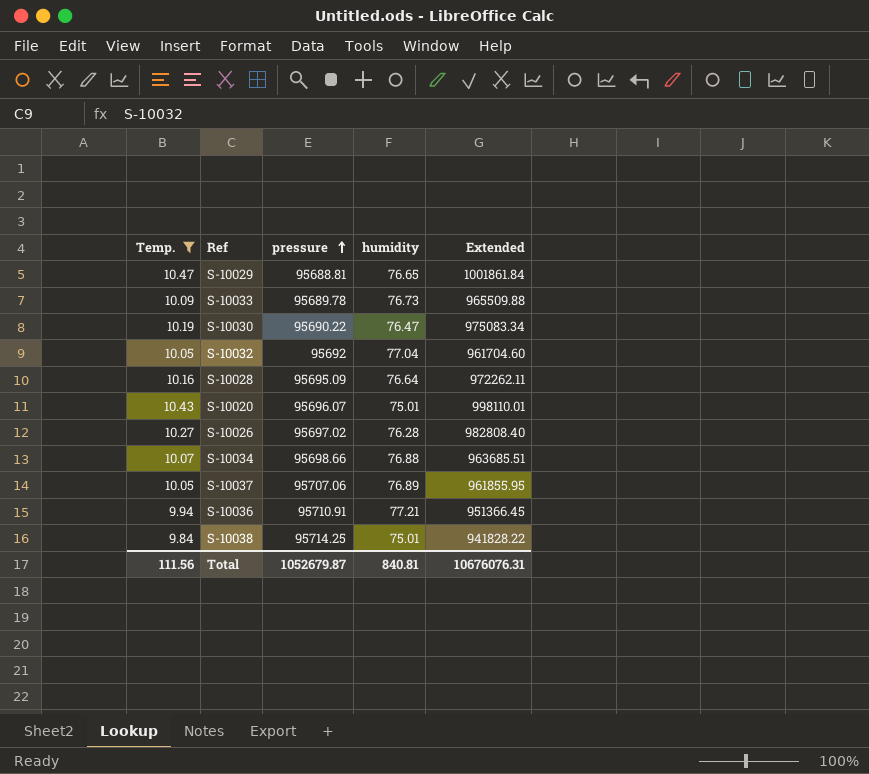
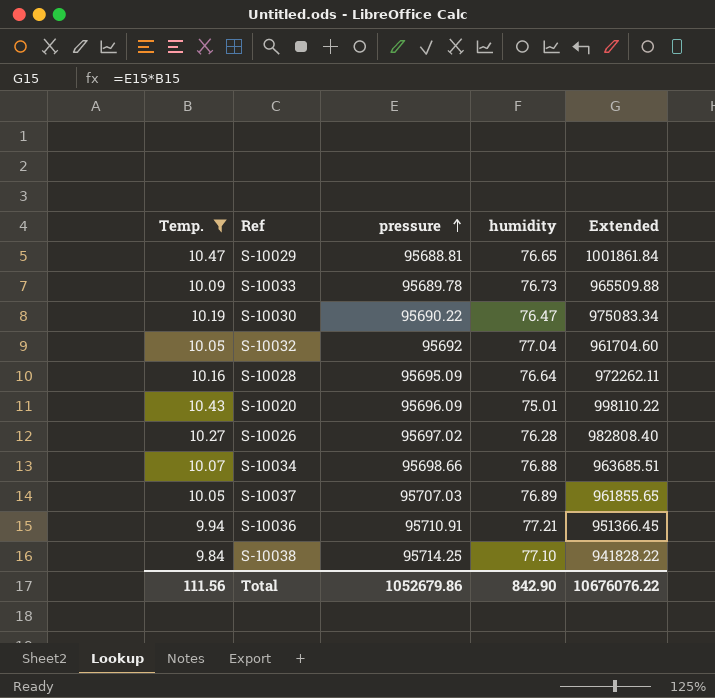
S-10020 | pressure: 95696.07 -> 95696.09
S-10020 | Extended: 998110.01 -> 998110.22
S-10037 | pressure: 95707.06 -> 95707.03
S-10037 | Extended: 961855.95 -> 961855.65
S-10038 | humidity: 75.01 -> 77.10
Total | pressure: 1052679.87 -> 1052679.86
Total | humidity: 840.81 -> 842.90
Total | Extended: 10676076.31 -> 10676076.22

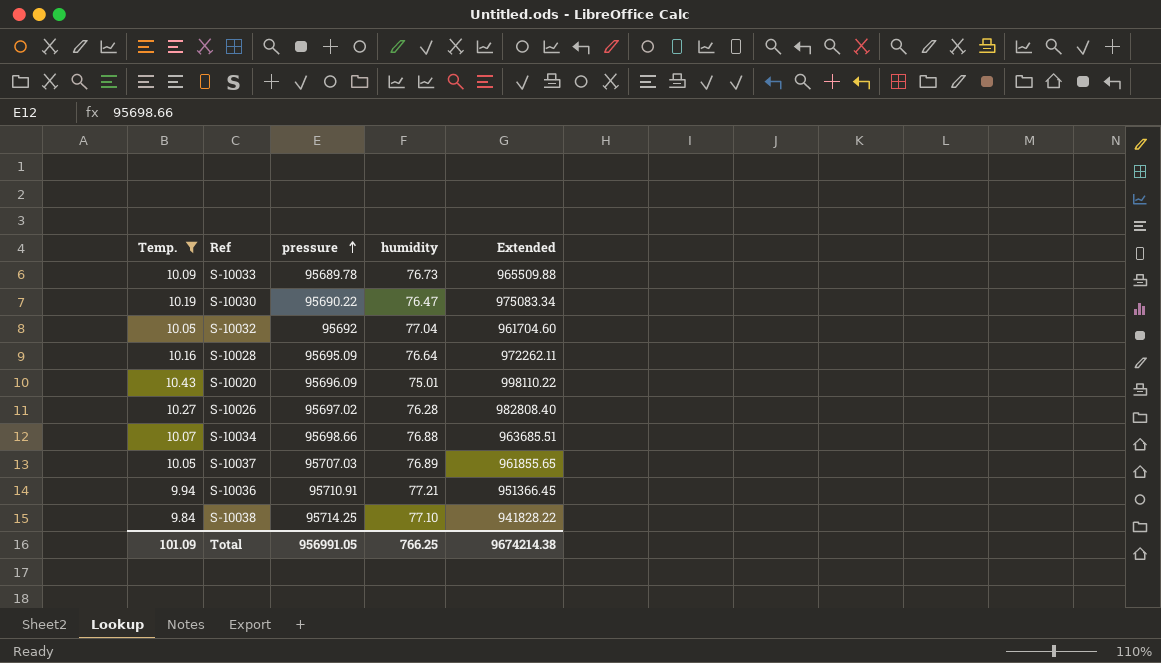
row S-10029: 10.47 | 95688.81 | 76.65 | 1001861.84 -> none
Total | Temp.: 111.56 -> 101.09
Total | pressure: 1052679.86 -> 956991.05
Total | humidity: 842.90 -> 766.25
Total | Extended: 10676076.22 -> 9674214.38

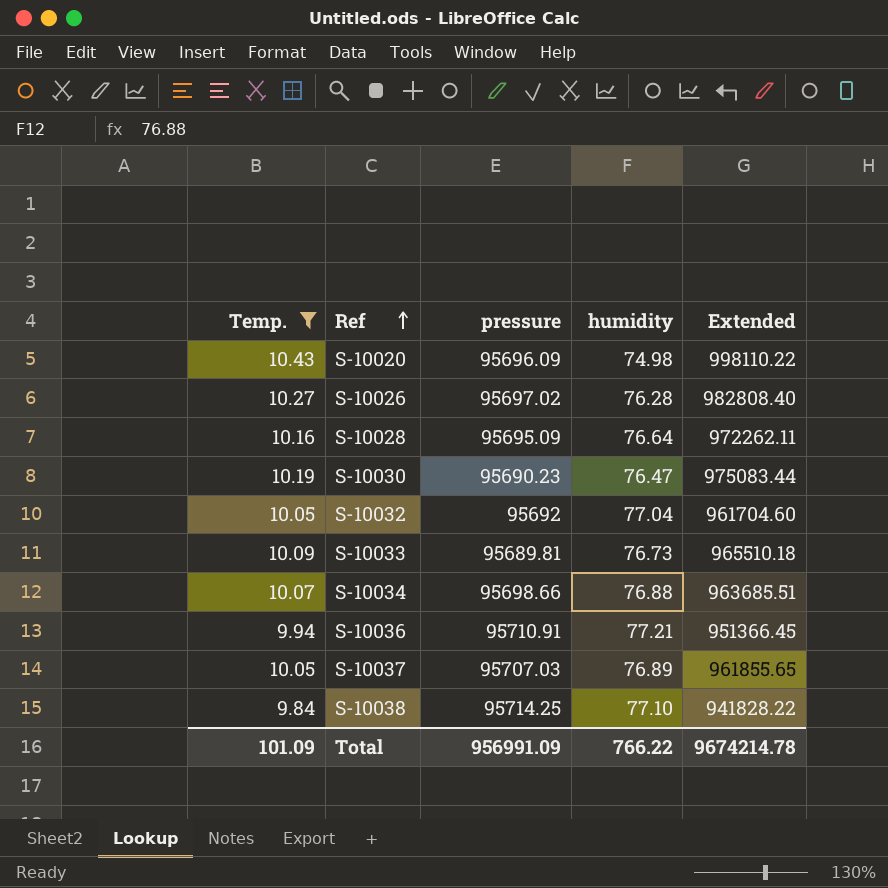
row order: pressure ascending -> Ref ascending
S-10020 | humidity: 75.01 -> 74.98
S-10030 | pressure: 95690.22 -> 95690.23
S-10030 | Extended: 975083.34 -> 975083.44
S-10033 | pressure: 95689.78 -> 95689.81
S-10033 | Extended: 965509.88 -> 965510.18
Total | pressure: 956991.05 -> 956991.09
Total | humidity: 766.25 -> 766.22
Total | Extended: 9674214.38 -> 9674214.78

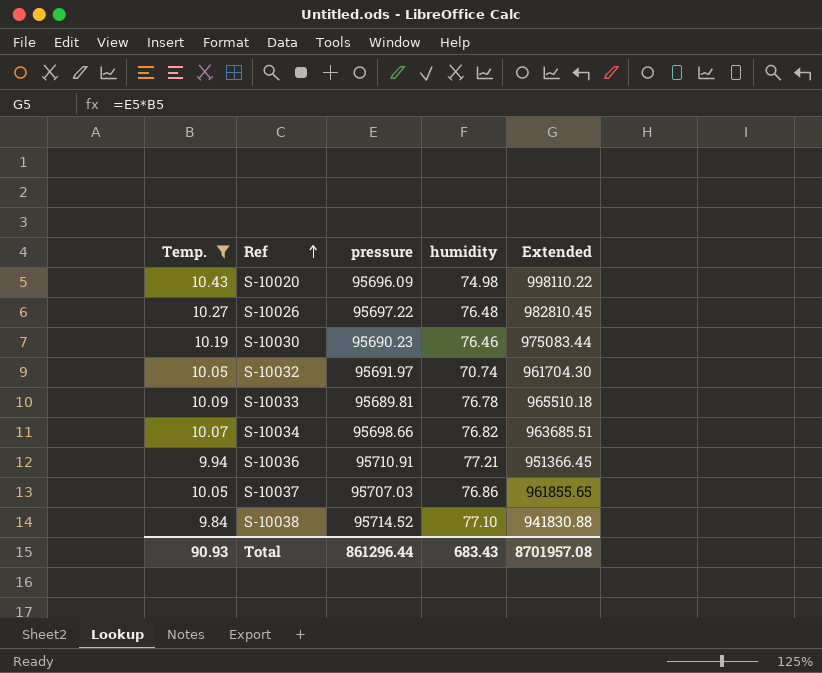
row S-10028: 10.16 | 95695.09 | 76.64 | 972262.11 -> none
S-10026 | pressure: 95697.02 -> 95697.22
S-10026 | humidity: 76.28 -> 76.48
S-10026 | Extended: 982808.40 -> 982810.45
S-10030 | humidity: 76.47 -> 76.46
S-10032 | pressure: 95692 -> 95691.97
S-10032 | humidity: 77.04 -> 70.74
S-10032 | Extended: 961704.60 -> 961704.30
S-10033 | humidity: 76.73 -> 76.78
S-10034 | humidity: 76.88 -> 76.82
S-10037 | humidity: 76.89 -> 76.86
S-10038 | pressure: 95714.25 -> 95714.52
S-10038 | Extended: 941828.22 -> 941830.88
Total | Temp.: 101.09 -> 90.93
Total | pressure: 956991.09 -> 861296.44
Total | humidity: 766.22 -> 683.43
Total | Extended: 9674214.78 -> 8701957.08

